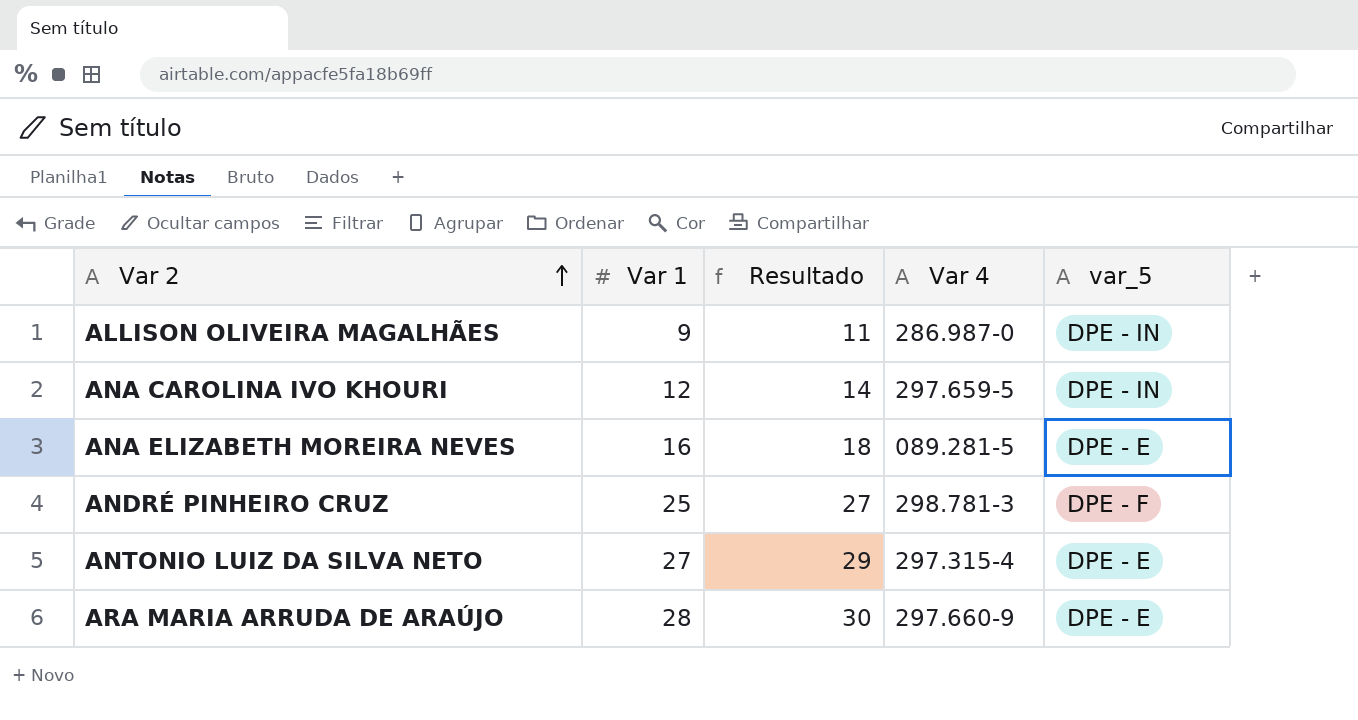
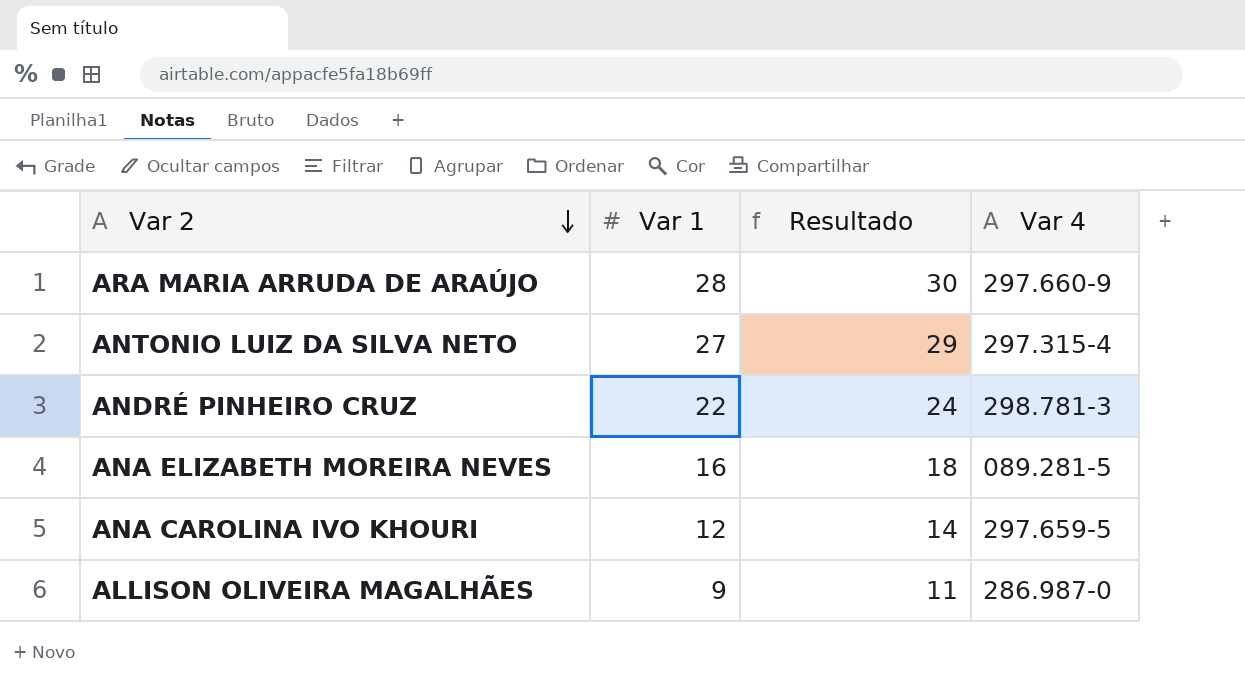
row order: Var 2 ascending -> Var 2 descending
column var_5 | position: 5 -> none
ANDRÉ PINHEIRO CRUZ | Var 1: 25 -> 22
ANDRÉ PINHEIRO CRUZ | Resultado: 27 -> 24

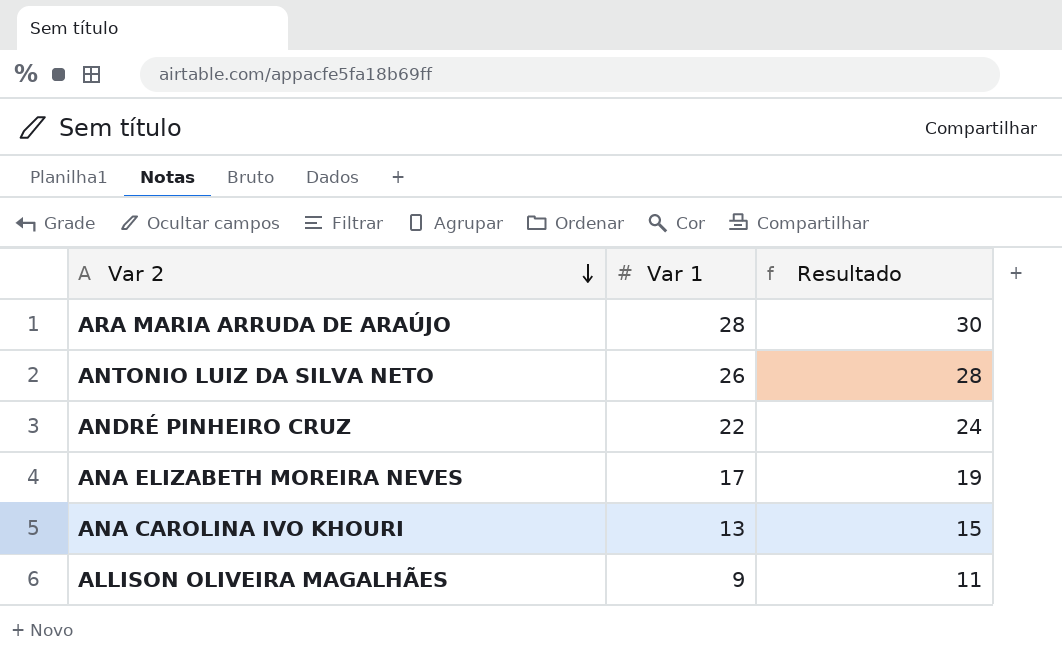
column Var 4 | position: 4 -> none
ANTONIO LUIZ DA SILVA NETO | Var 1: 27 -> 26
ANTONIO LUIZ DA SILVA NETO | Resultado: 29 -> 28
ANA ELIZABETH MOREIRA NEVES | Var 1: 16 -> 17
ANA ELIZABETH MOREIRA NEVES | Resultado: 18 -> 19
ANA CAROLINA IVO KHOURI | Var 1: 12 -> 13
ANA CAROLINA IVO KHOURI | Resultado: 14 -> 15

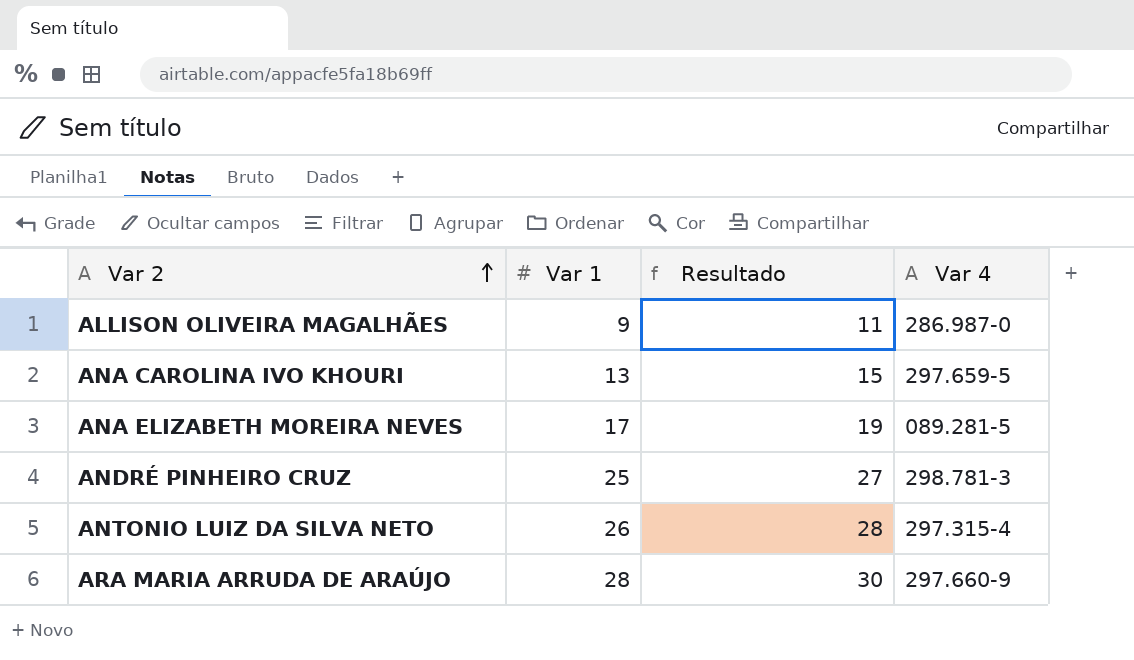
row order: Var 2 descending -> Var 2 ascending
column Var 4 | position: none -> 4
ANDRÉ PINHEIRO CRUZ | Var 1: 22 -> 25
ANDRÉ PINHEIRO CRUZ | Resultado: 24 -> 27

